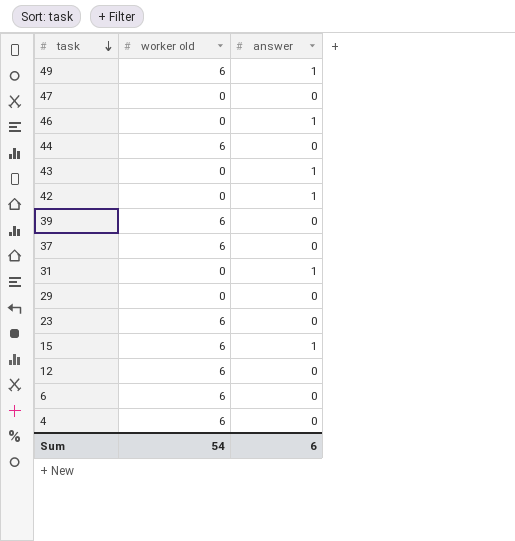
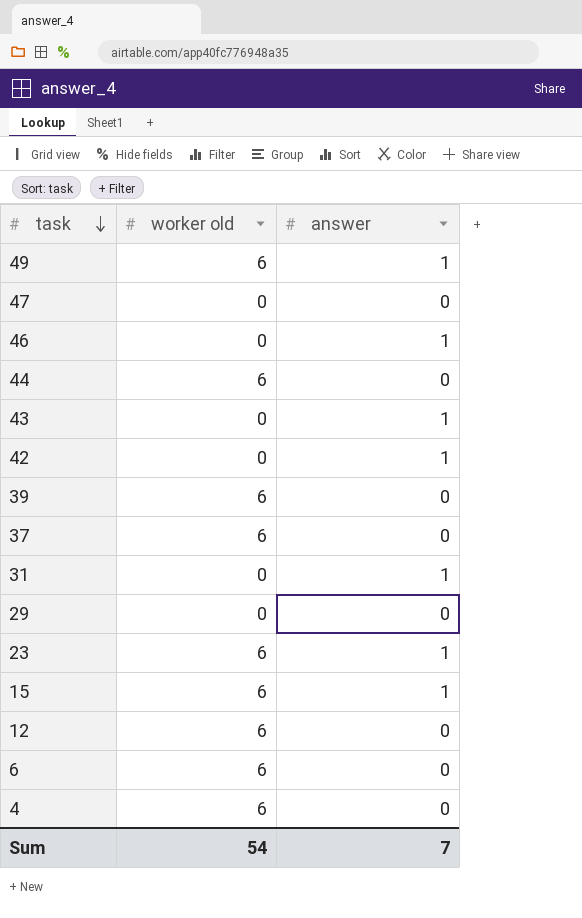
23 | answer: 0 -> 1
Sum | answer: 6 -> 7

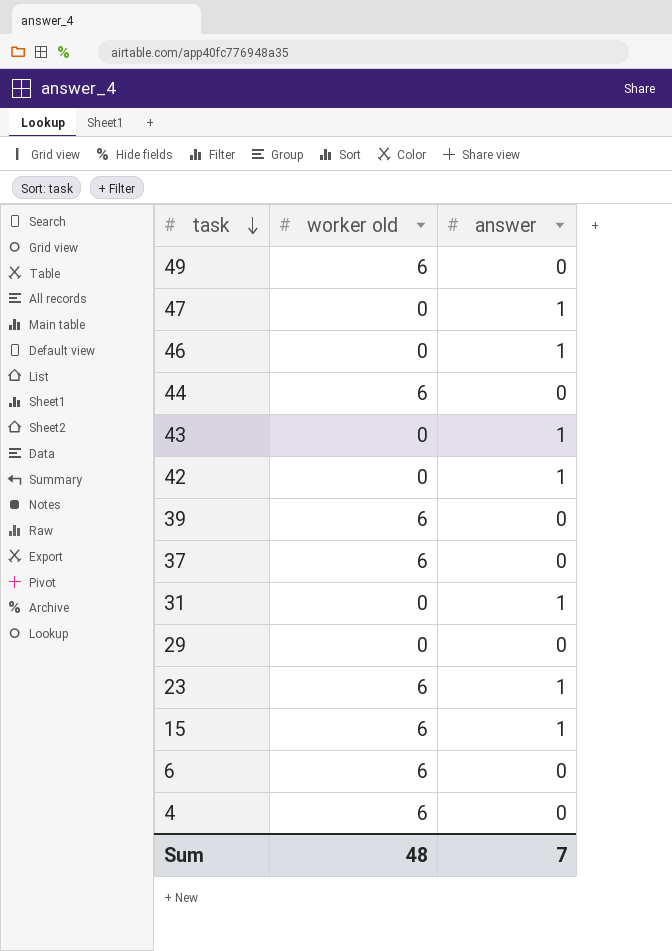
row 12: 6 | 0 -> none
49 | answer: 1 -> 0
47 | answer: 0 -> 1
Sum | worker old: 54 -> 48

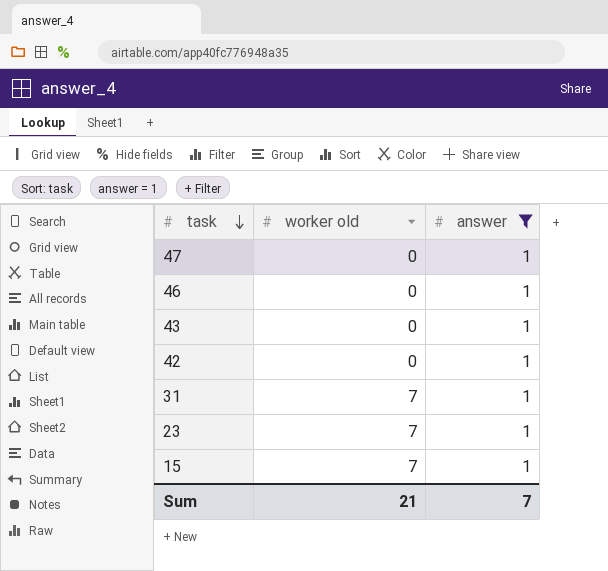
filter: none -> answer = 1
31 | worker old: 0 -> 7
23 | worker old: 6 -> 7
15 | worker old: 6 -> 7
Sum | worker old: 48 -> 21

